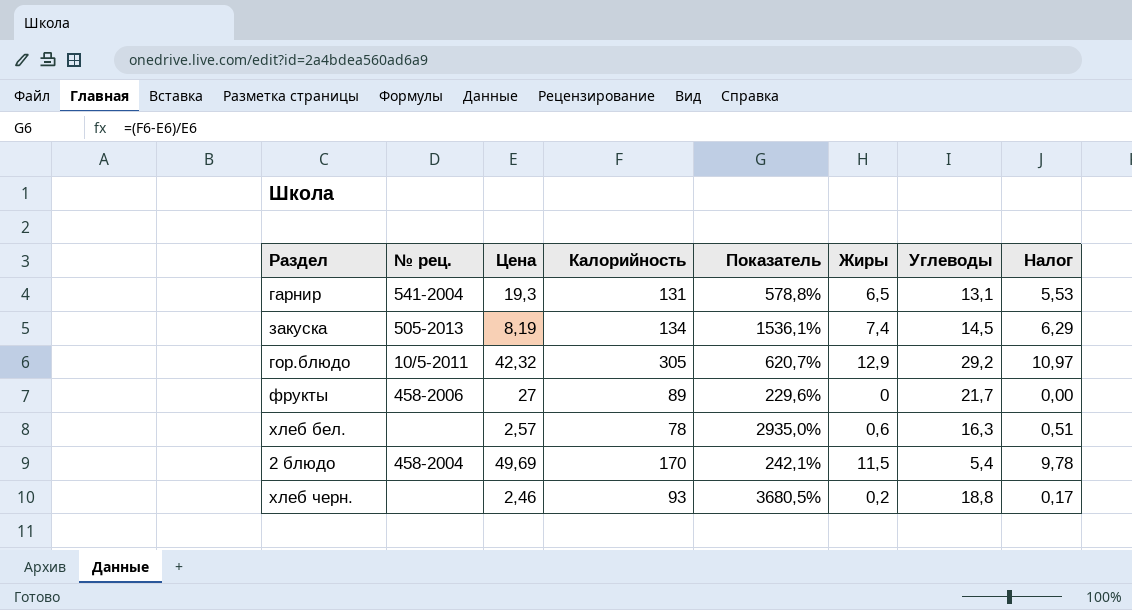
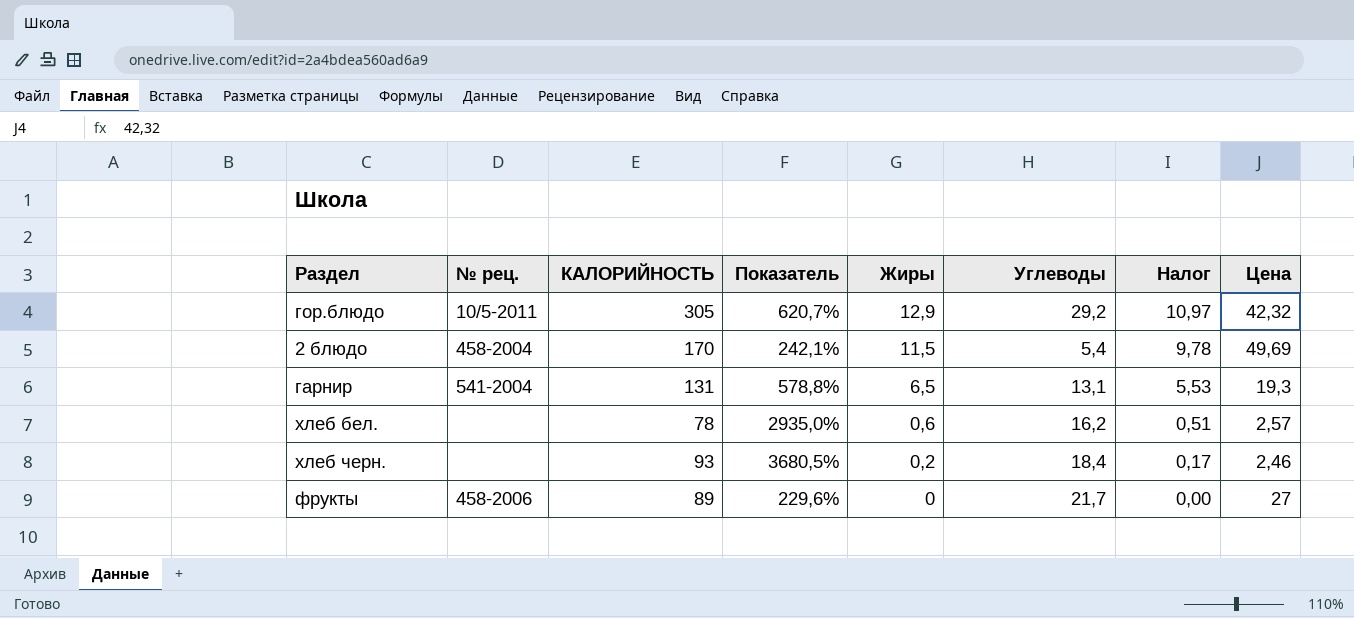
row order: none -> Жиры descending
column name: Калорийность -> КАЛОРИЙНОСТЬ
column Цена | position: 3 -> 8
row закуска: 505-2013 | 8,19 | 134 | 1536,1% | 7,4 | 14,5 | 6,29 -> none
хлеб бел. | Углеводы: 16,3 -> 16,2
хлеб черн. | Углеводы: 18,8 -> 18,4

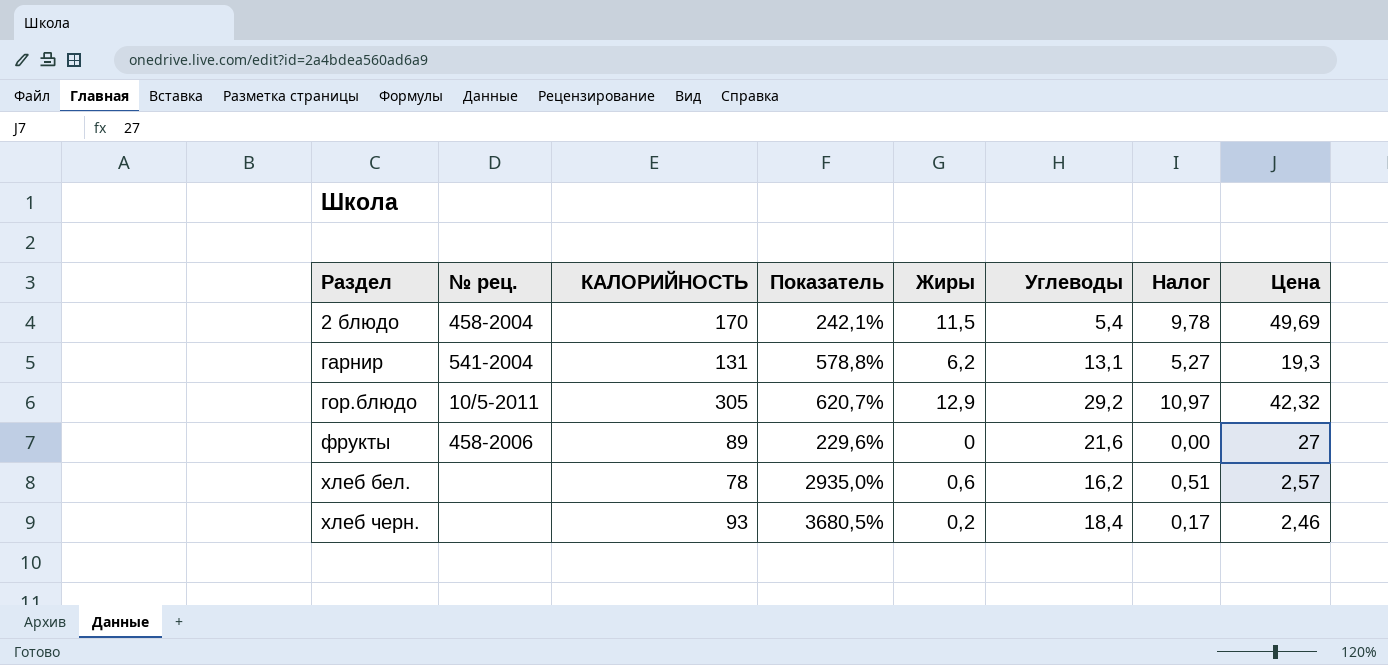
row order: Жиры descending -> Раздел ascending
гарнир | Жиры: 6,5 -> 6,2
гарнир | Налог: 5,53 -> 5,27
фрукты | Углеводы: 21,7 -> 21,6

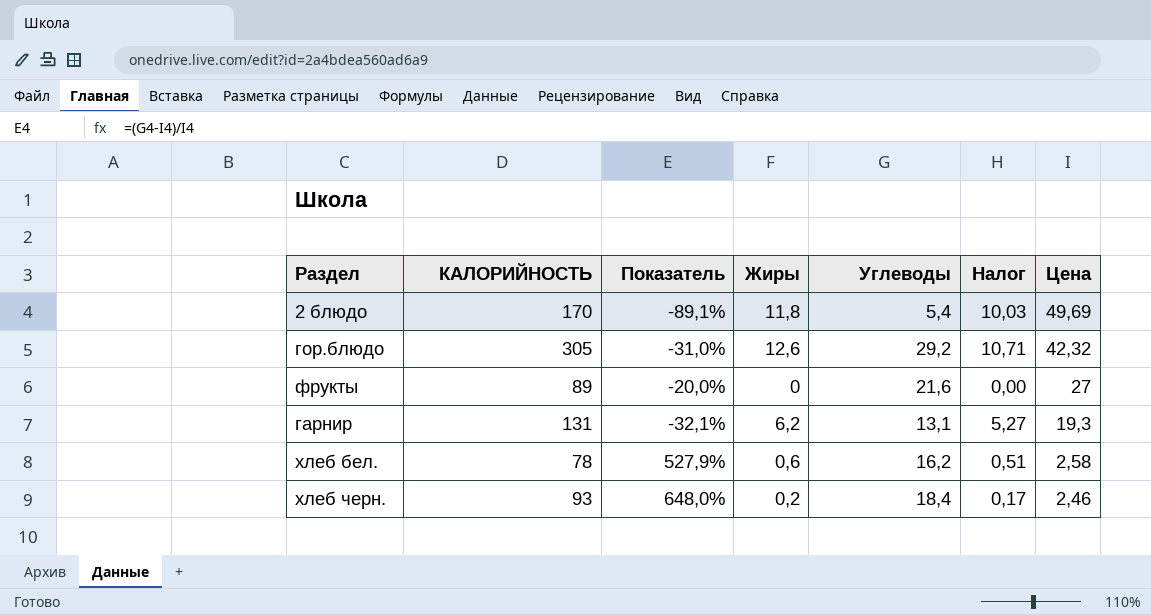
row order: Раздел ascending -> Цена descending
column № рец. | position: 2 -> none
column Показатель | formula: ([КАЛОРИЙНОСТЬ] - [Цена]) / [Цена] -> ([Углеводы] - [Цена]) / [Цена]
2 блюдо | Жиры: 11,5 -> 11,8
2 блюдо | Налог: 9,78 -> 10,03
гор.блюдо | Жиры: 12,9 -> 12,6
гор.блюдо | Налог: 10,97 -> 10,71
хлеб бел. | Цена: 2,57 -> 2,58

